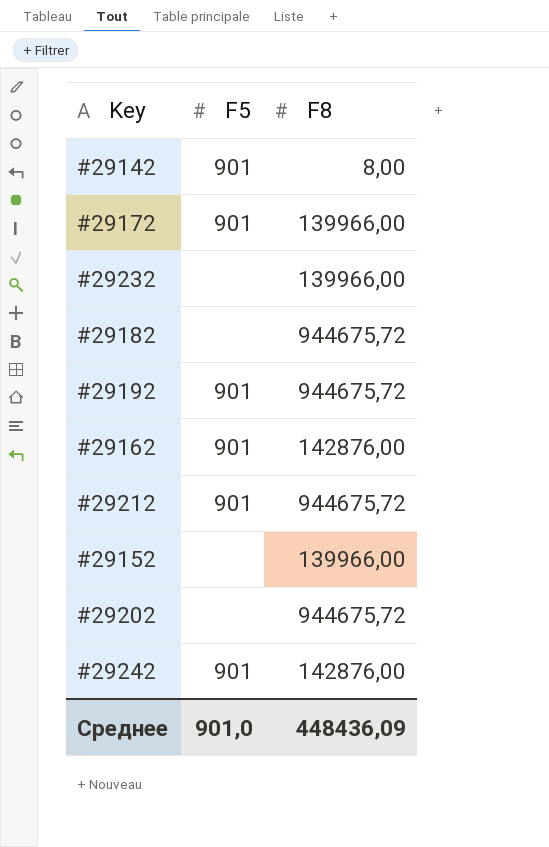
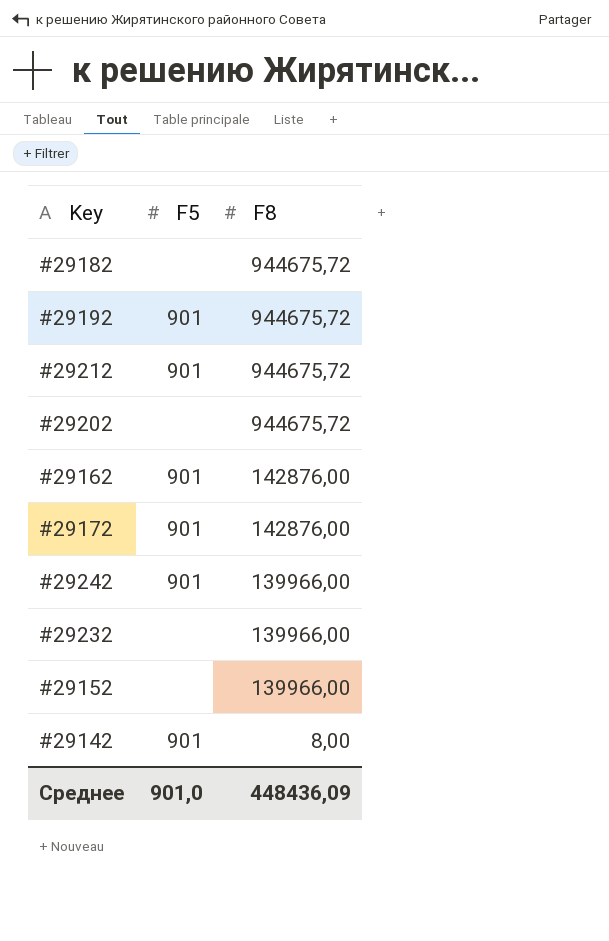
row order: none -> F8 descending
#29172 | F8: 139966,00 -> 142876,00
#29242 | F8: 142876,00 -> 139966,00

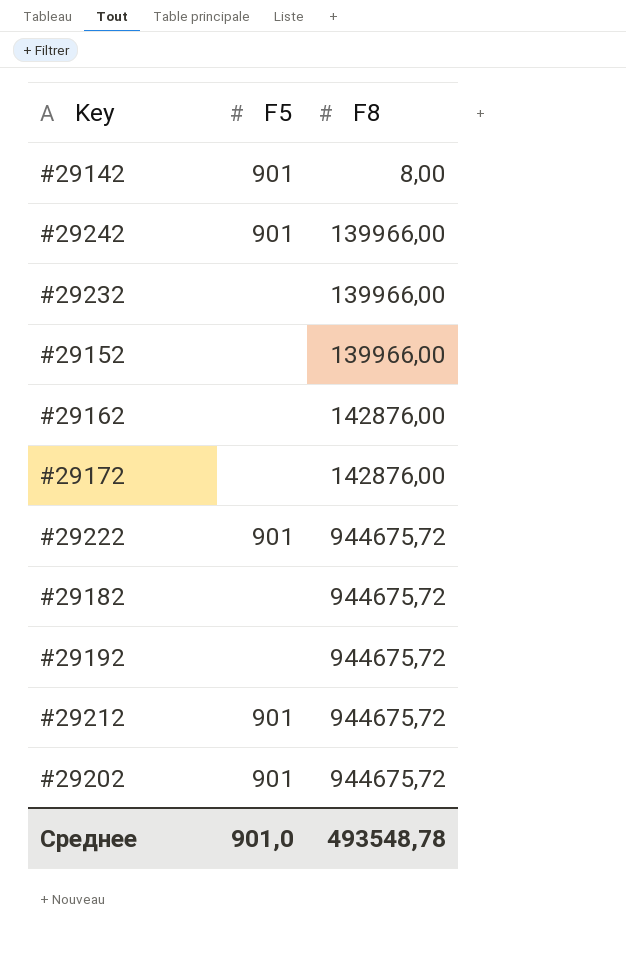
row order: F8 descending -> F8 ascending
#29162 | F5: 901 -> none
#29172 | F5: 901 -> none
row #29222: none -> 901 | 944675,72
#29192 | F5: 901 -> none
#29202 | F5: none -> 901
Среднее | F8: 448436,09 -> 493548,78

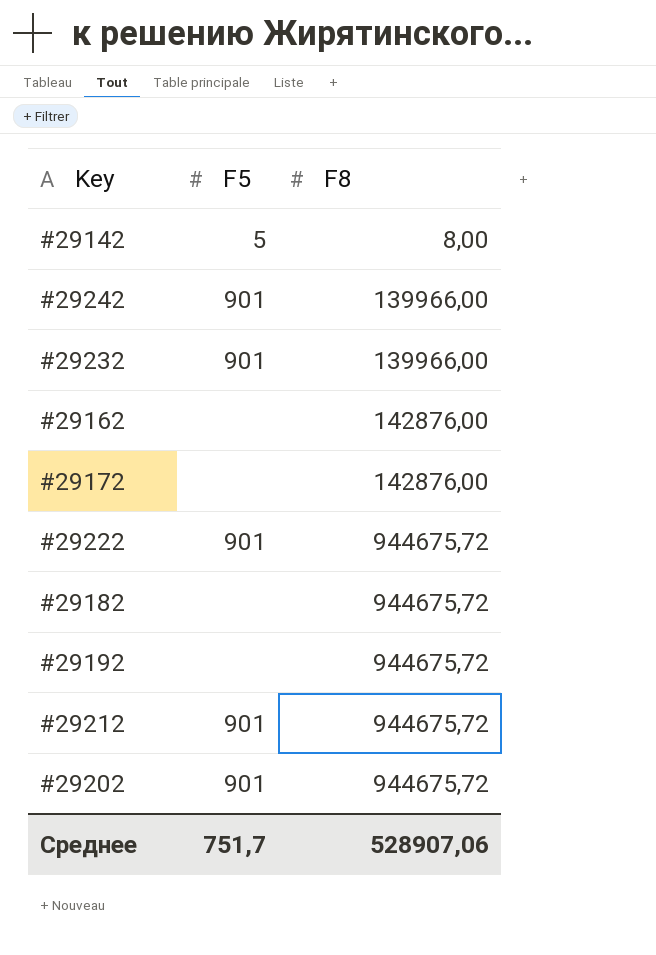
row #29152: none | 139966,00 -> none
#29142 | F5: 901 -> 5
#29232 | F5: none -> 901
Среднее | F5: 901,0 -> 751,7
Среднее | F8: 493548,78 -> 528907,06

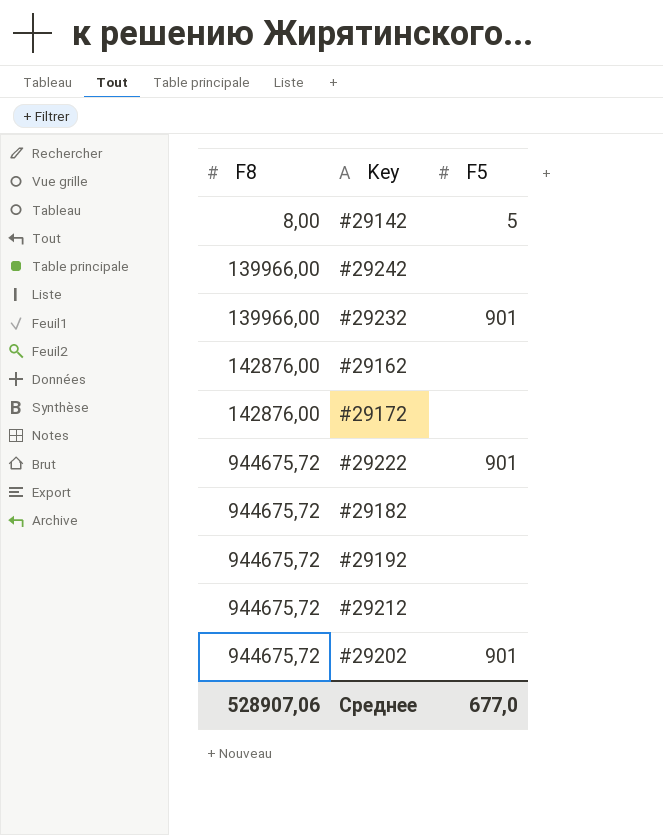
column F8 | position: 3 -> 1
#29242 | F5: 901 -> none
#29212 | F5: 901 -> none
Среднее | F5: 751,7 -> 677,0

